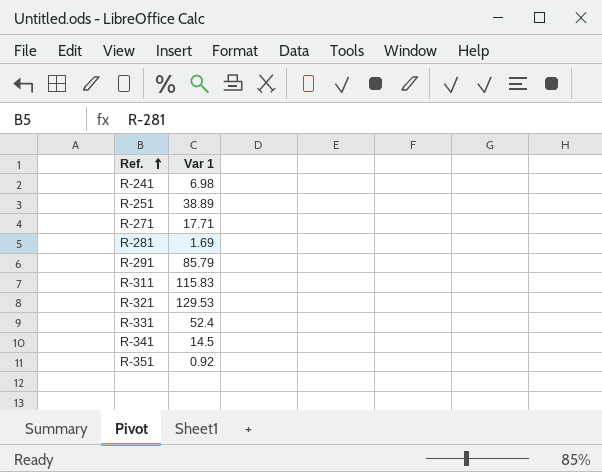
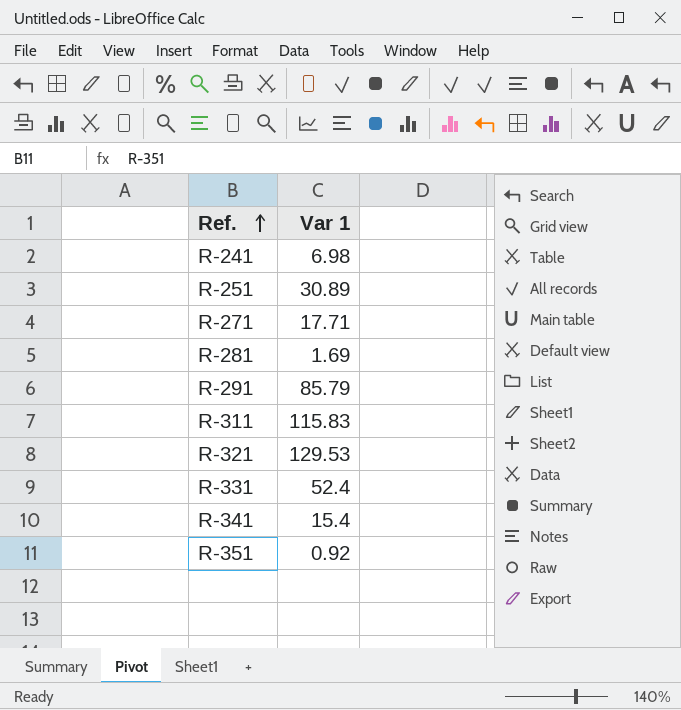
R-251 | Var 1: 38.89 -> 30.89
R-341 | Var 1: 14.5 -> 15.4

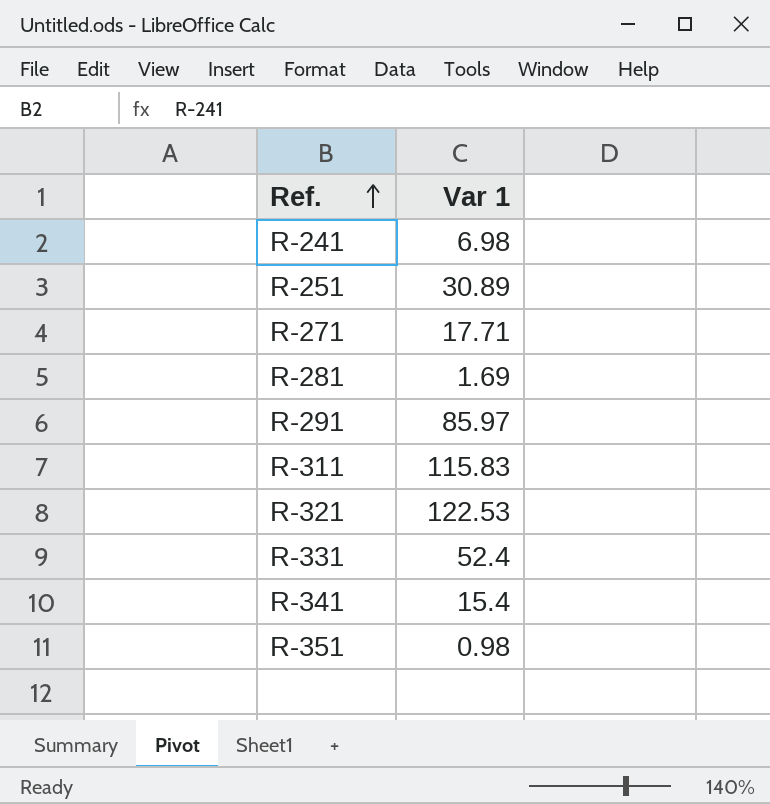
R-291 | Var 1: 85.79 -> 85.97
R-321 | Var 1: 129.53 -> 122.53
R-351 | Var 1: 0.92 -> 0.98

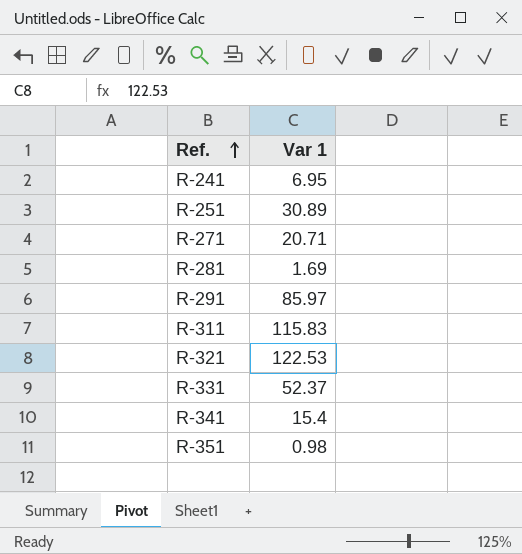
R-241 | Var 1: 6.98 -> 6.95
R-271 | Var 1: 17.71 -> 20.71
R-331 | Var 1: 52.4 -> 52.37

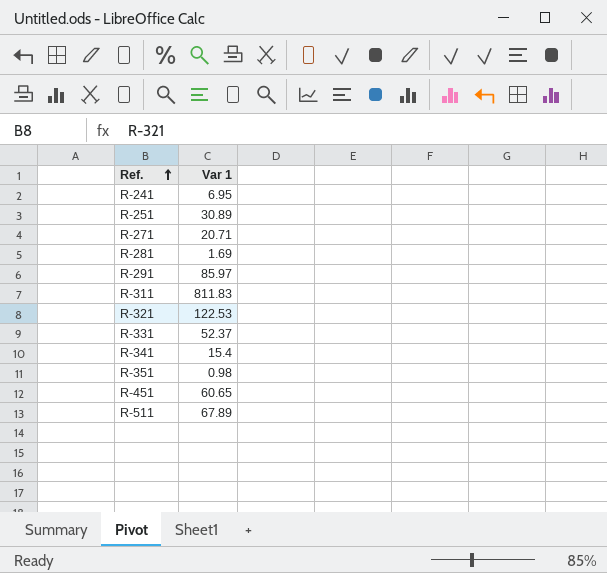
R-311 | Var 1: 115.83 -> 811.83
row R-451: none -> 60.65
row R-511: none -> 67.89

